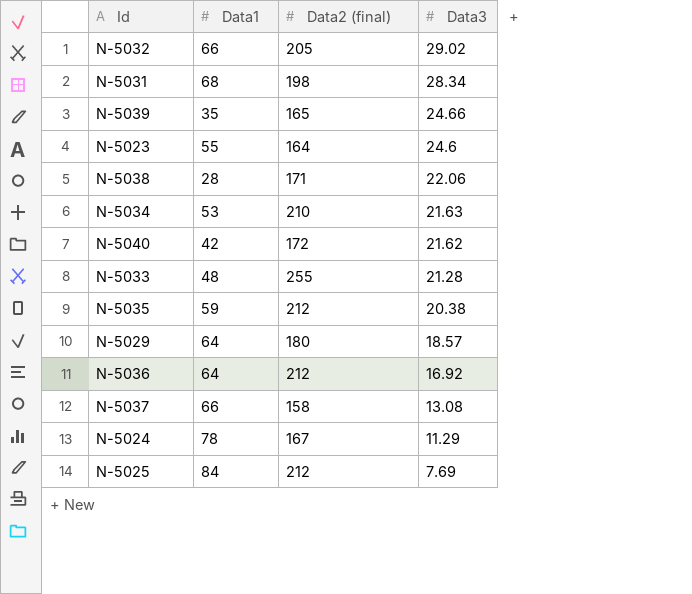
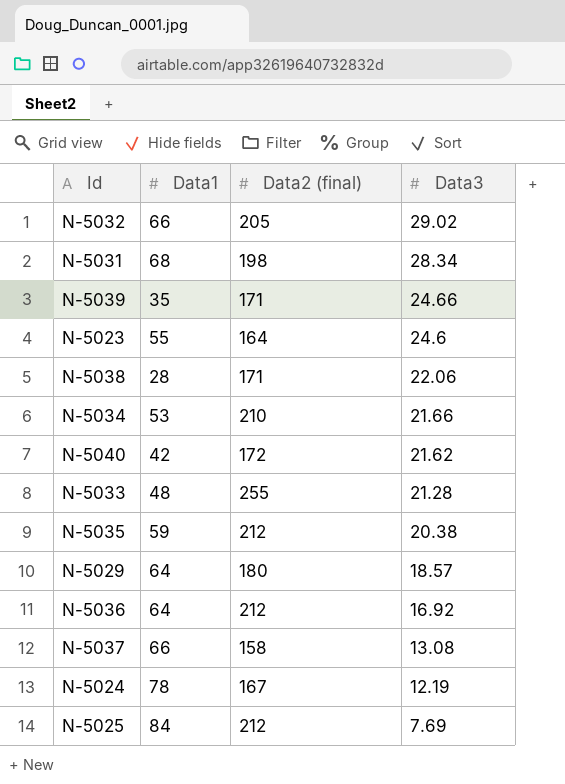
N-5039 | Data2 (final): 165 -> 171
N-5034 | Data3: 21.63 -> 21.66
N-5024 | Data3: 11.29 -> 12.19

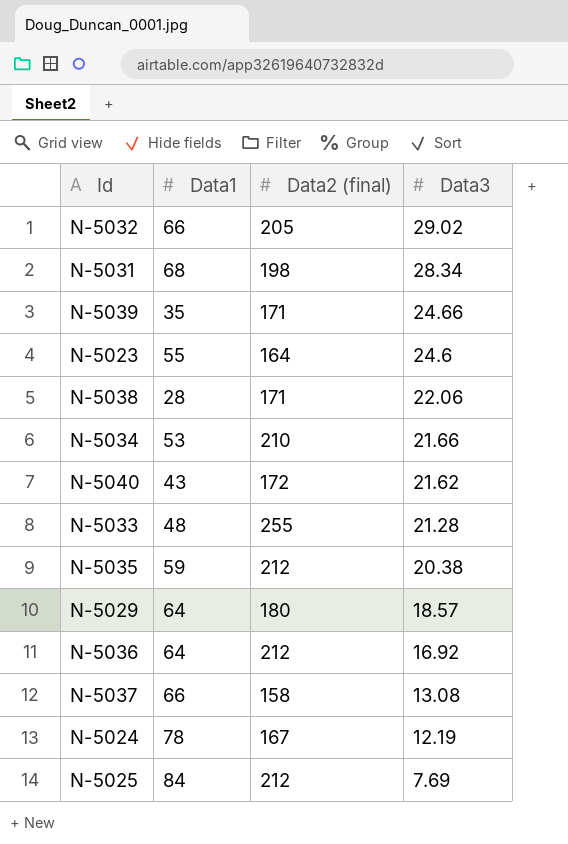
N-5040 | Data1: 42 -> 43

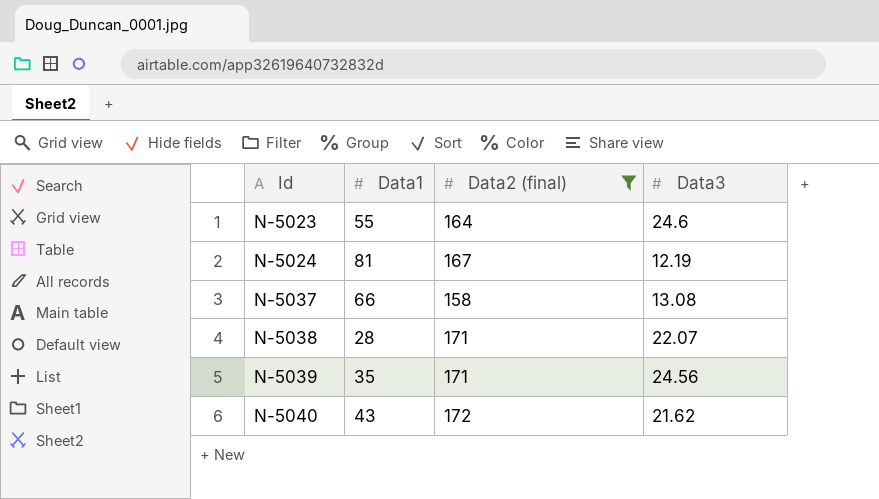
filter: none -> Data2 (final) <= 172
row order: Data3 descending -> Id ascending
N-5024 | Data1: 78 -> 81
N-5038 | Data3: 22.06 -> 22.07
N-5039 | Data3: 24.66 -> 24.56

